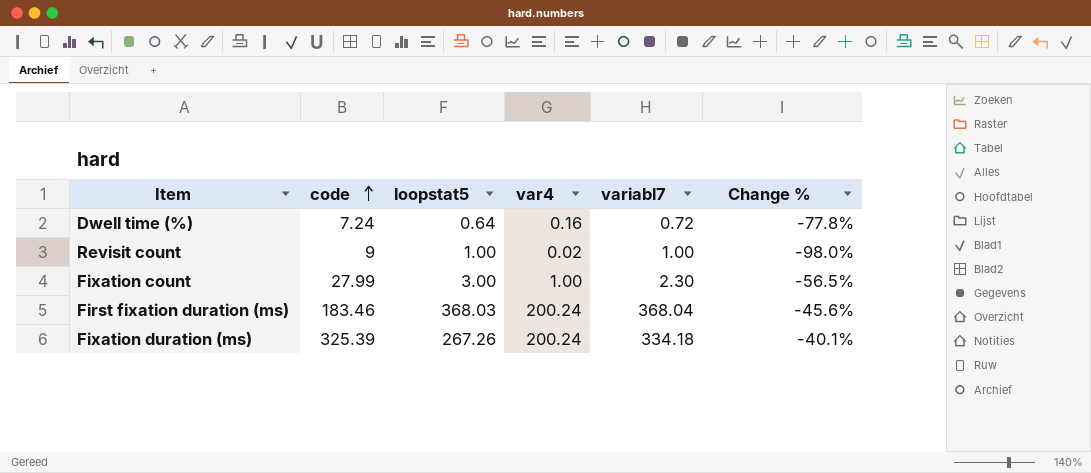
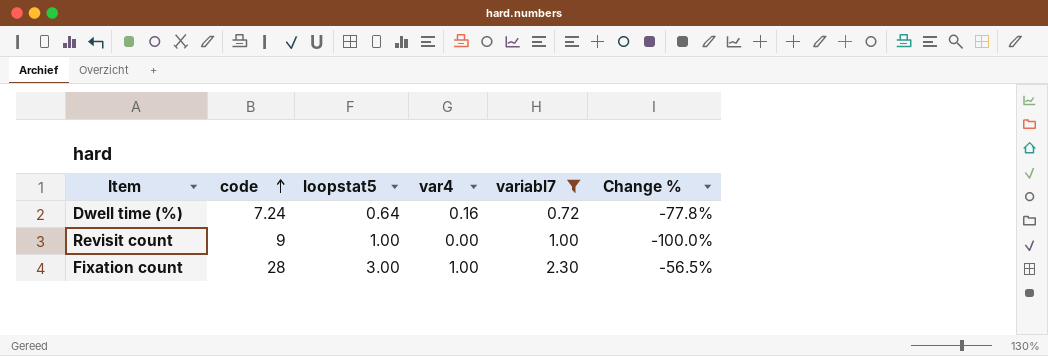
filter: none -> variabl7 <= 2.30
Revisit count | var4: 0.02 -> 0.00
Revisit count | Change %: -98.0% -> -100.0%
Fixation count | code: 27.99 -> 28

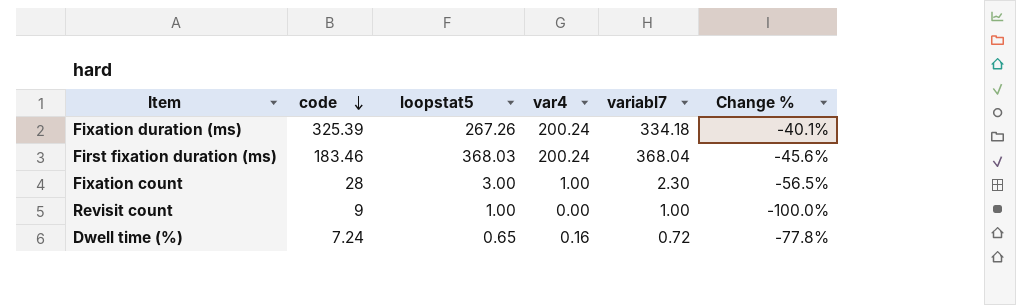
filter: variabl7 <= 2.30 -> none
row order: code ascending -> code descending
Dwell time (%) | loopstat5: 0.64 -> 0.65

